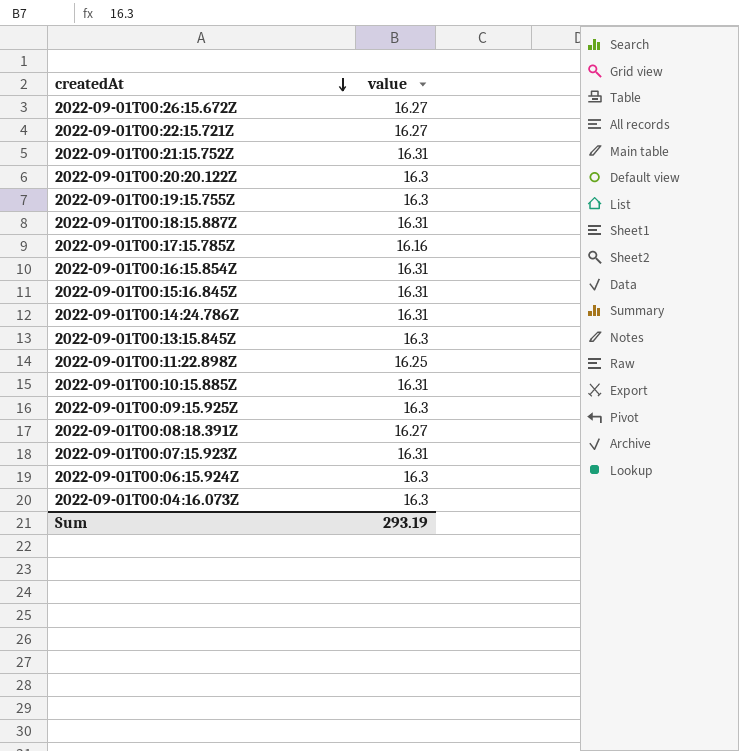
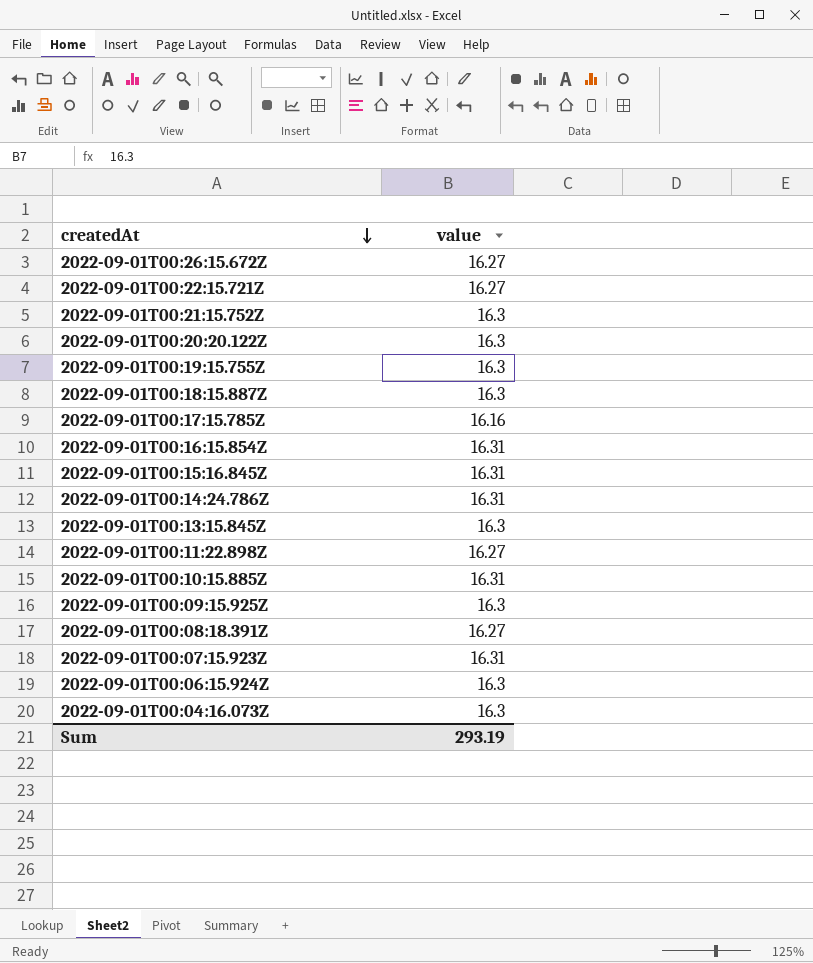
2022-09-01T00:21:15.752Z | value: 16.31 -> 16.3
2022-09-01T00:18:15.887Z | value: 16.31 -> 16.3
2022-09-01T00:11:22.898Z | value: 16.25 -> 16.27

